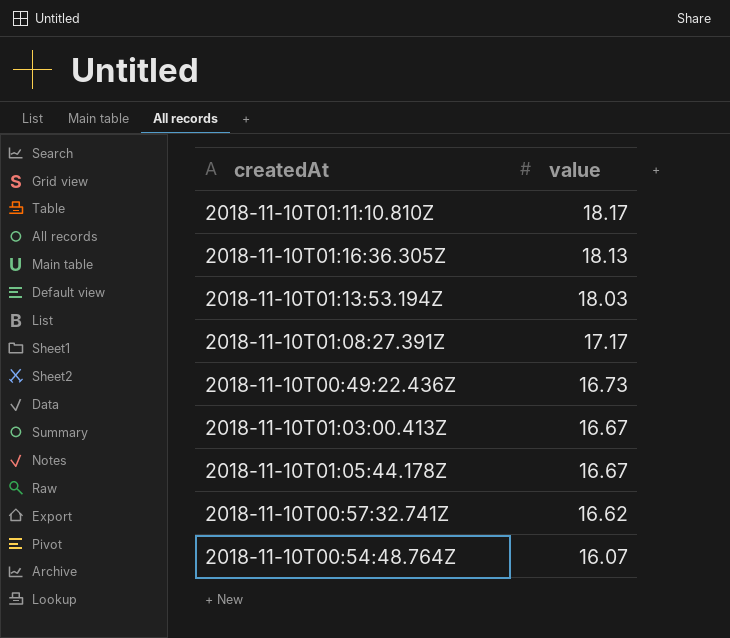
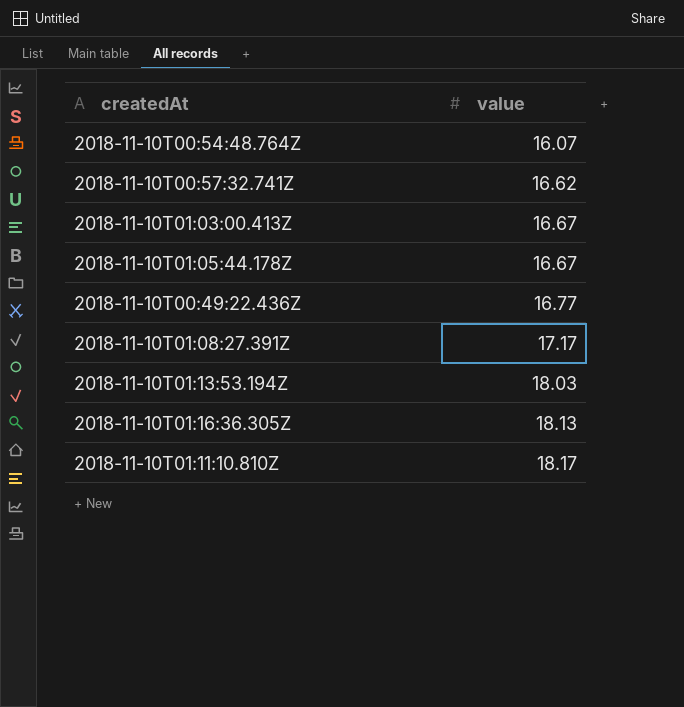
row order: value descending -> value ascending
2018-11-10T00:49:22.436Z | value: 16.73 -> 16.77

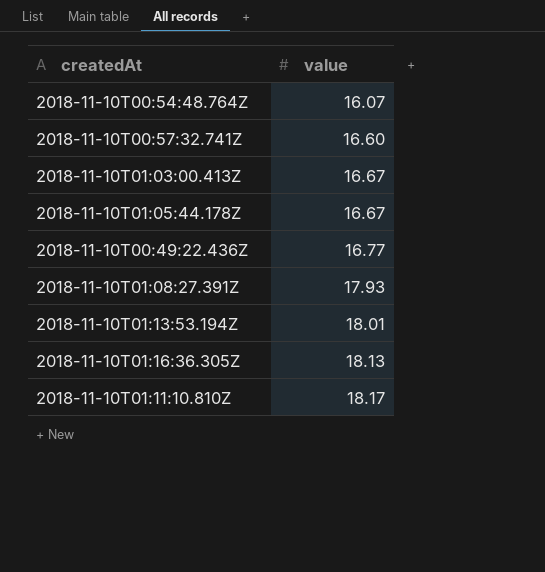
2018-11-10T00:57:32.741Z | value: 16.62 -> 16.60
2018-11-10T01:08:27.391Z | value: 17.17 -> 17.93
2018-11-10T01:13:53.194Z | value: 18.03 -> 18.01

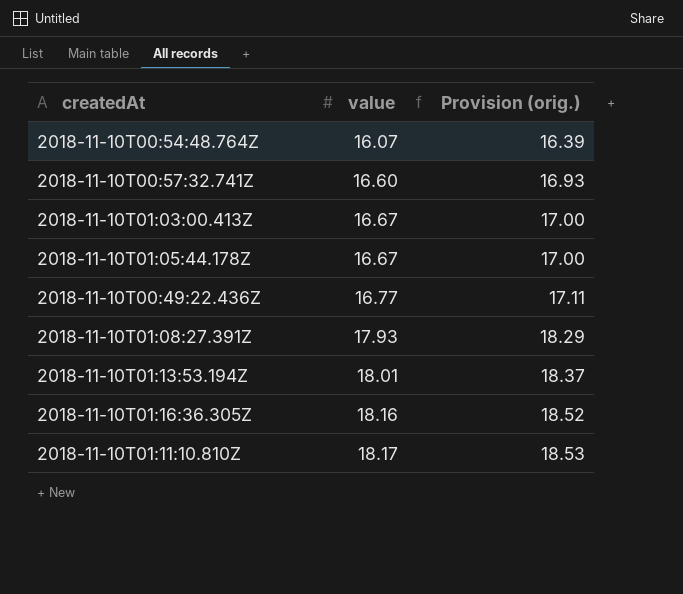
column Provision (orig.) | formula: none -> [value] * 1.02
2018-11-10T01:16:36.305Z | value: 18.13 -> 18.16

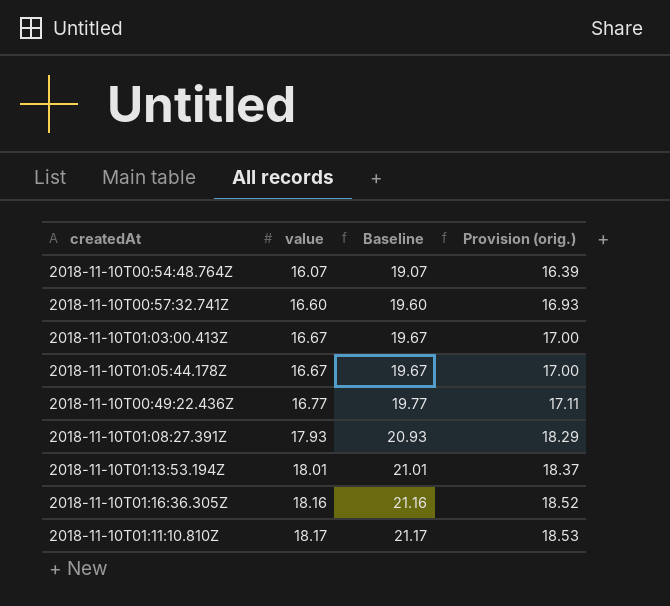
column Baseline | formula: none -> [value] + 3

